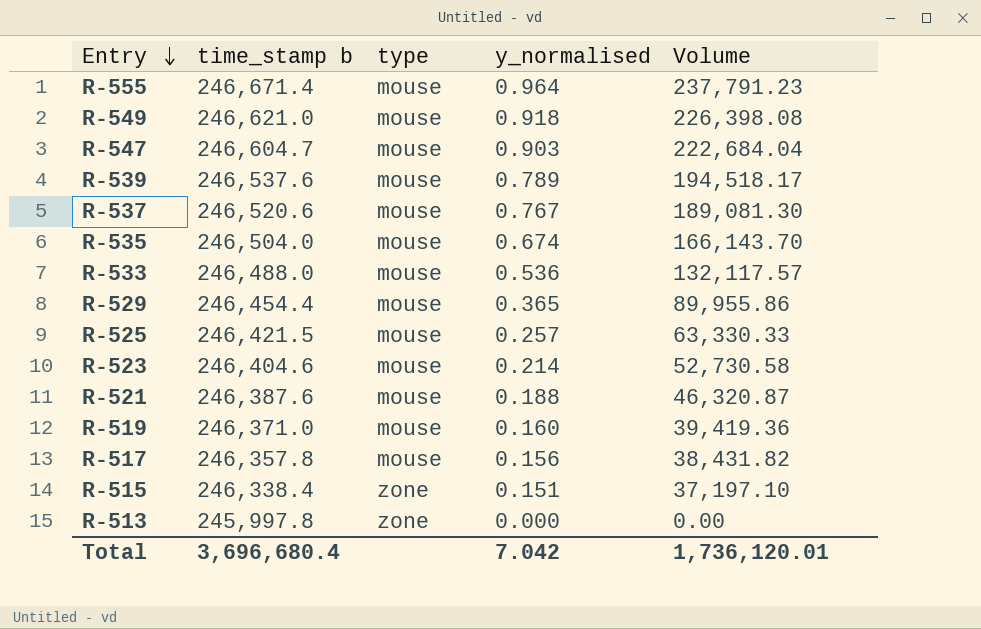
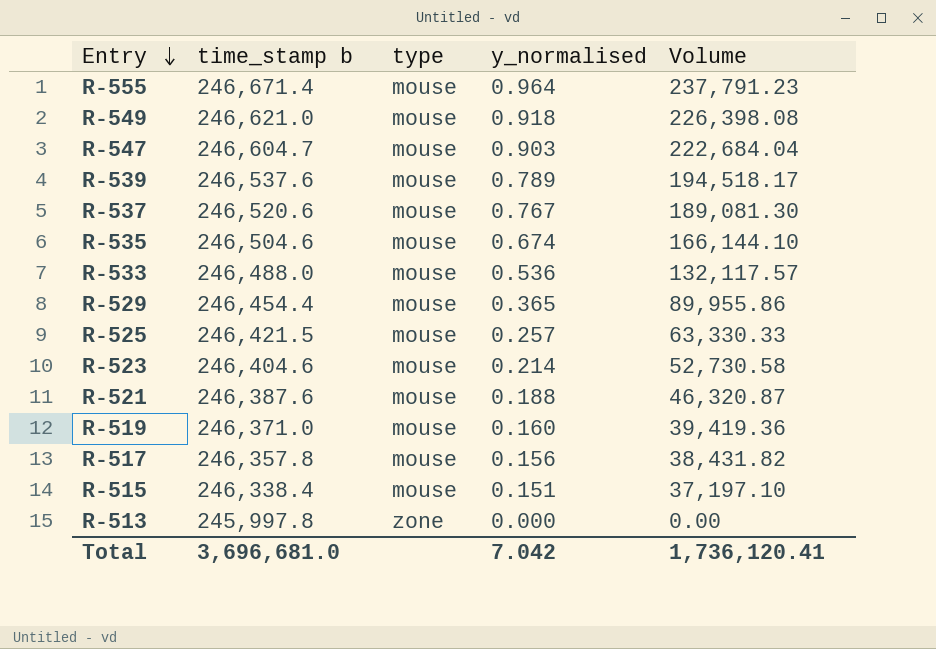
R-535 | time_stamp b: 246,504.0 -> 246,504.6
R-535 | Volume: 166,143.70 -> 166,144.10
R-515 | type: zone -> mouse
Total | time_stamp b: 3,696,680.4 -> 3,696,681.0
Total | Volume: 1,736,120.01 -> 1,736,120.41

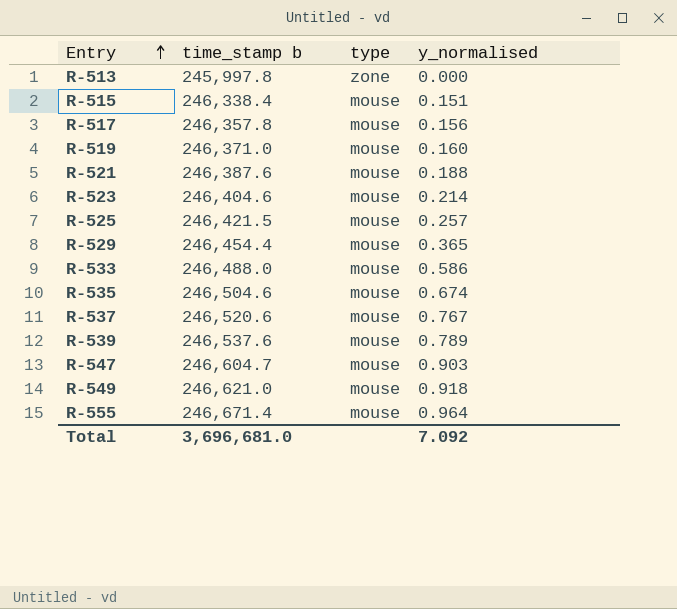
row order: Entry descending -> Entry ascending
column Volume | formula: [time_stamp b] * [y_normalised] -> none
R-533 | y_normalised: 0.536 -> 0.586
Total | y_normalised: 7.042 -> 7.092

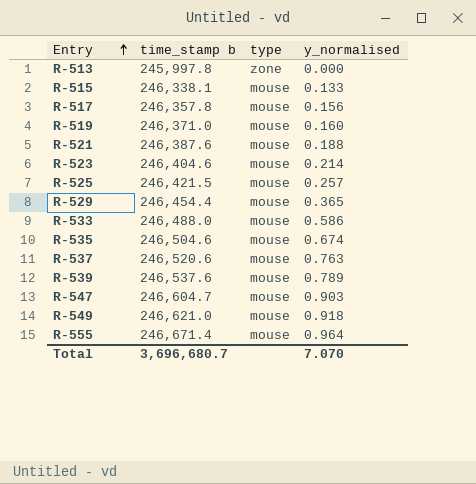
R-515 | time_stamp b: 246,338.4 -> 246,338.1
R-515 | y_normalised: 0.151 -> 0.133
R-537 | y_normalised: 0.767 -> 0.763
Total | time_stamp b: 3,696,681.0 -> 3,696,680.7
Total | y_normalised: 7.092 -> 7.070

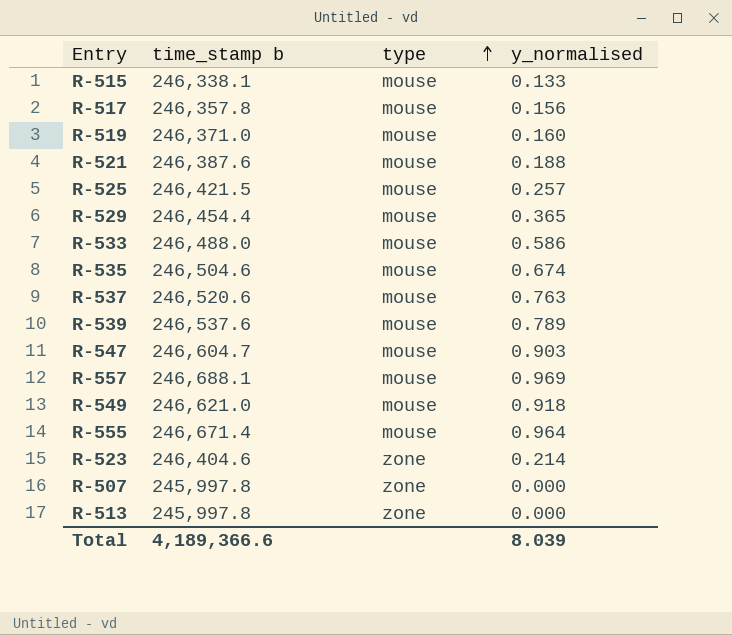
row order: Entry ascending -> type ascending
row R-557: none -> 246,688.1 | mouse | 0.969
R-523 | type: mouse -> zone
row R-507: none -> 245,997.8 | zone | 0.000
Total | time_stamp b: 3,696,680.7 -> 4,189,366.6
Total | y_normalised: 7.070 -> 8.039

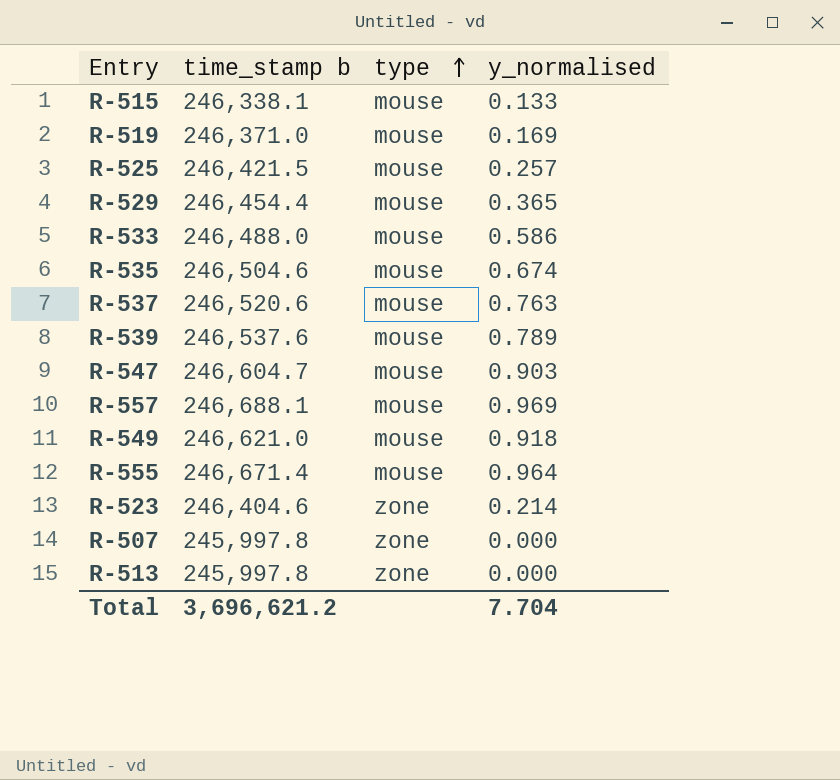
row R-517: 246,357.8 | mouse | 0.156 -> none
row R-521: 246,387.6 | mouse | 0.188 -> none
R-519 | y_normalised: 0.160 -> 0.169
Total | time_stamp b: 4,189,366.6 -> 3,696,621.2
Total | y_normalised: 8.039 -> 7.704

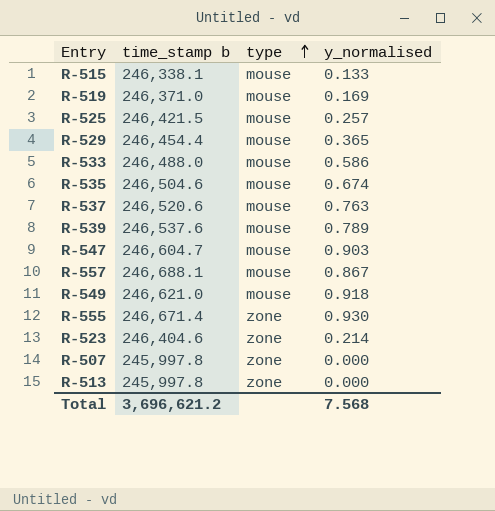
R-557 | y_normalised: 0.969 -> 0.867
R-555 | type: mouse -> zone
R-555 | y_normalised: 0.964 -> 0.930
Total | y_normalised: 7.704 -> 7.568

